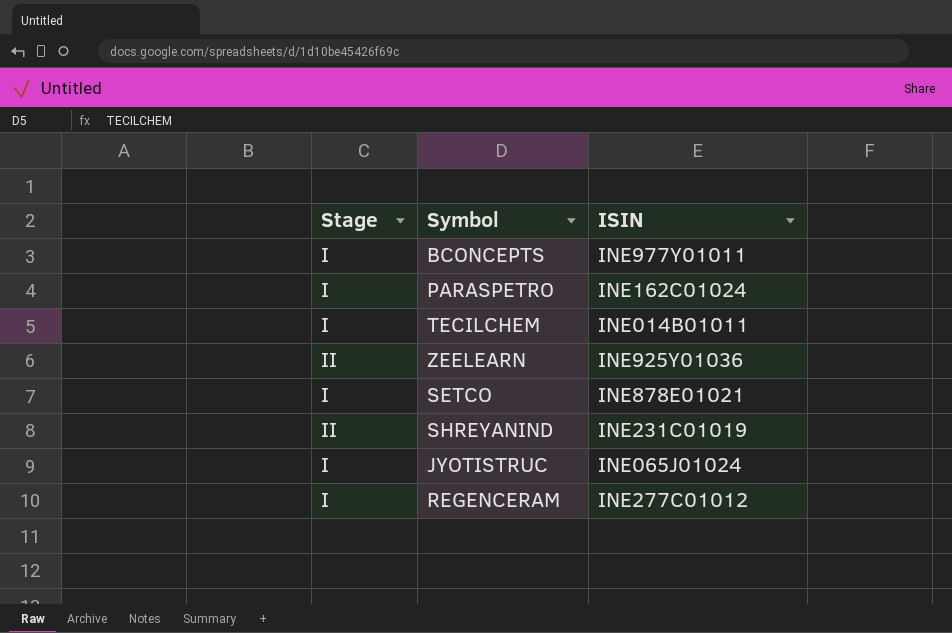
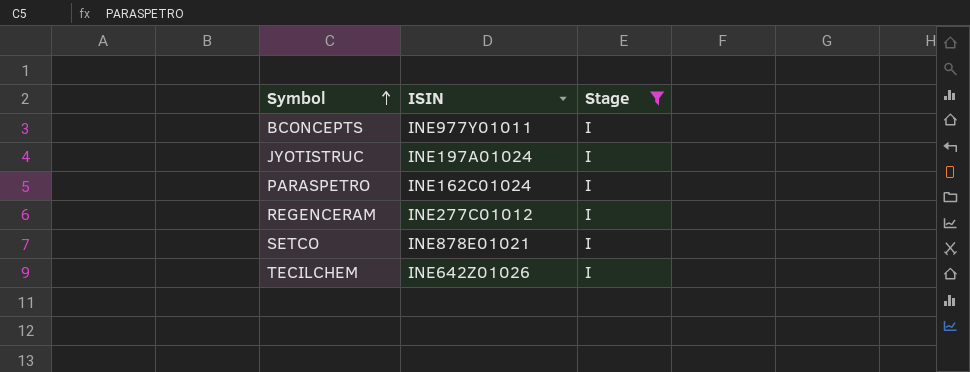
filter: none -> Stage = I
row order: none -> Symbol ascending
column Stage | position: 1 -> 3
JYOTISTRUC | ISIN: INE065J01024 -> INE197A01024
TECILCHEM | ISIN: INE014B01011 -> INE642Z01026

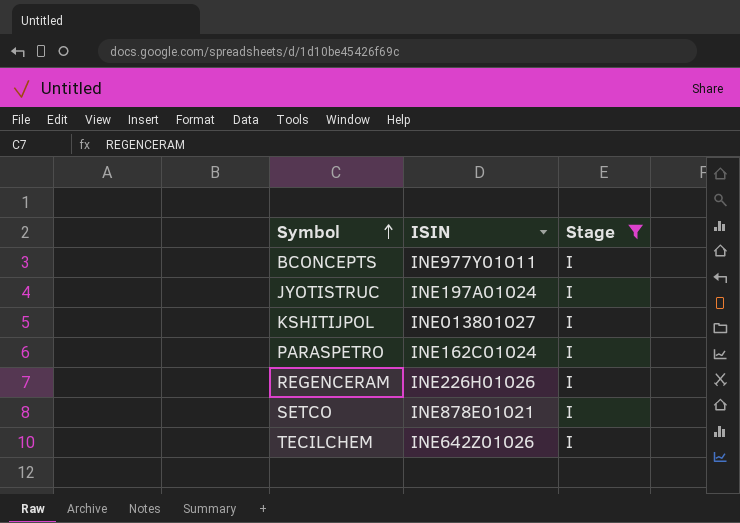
row KSHITIJPOL: none -> INE013801027 | I
REGENCERAM | ISIN: INE277C01012 -> INE226H01026

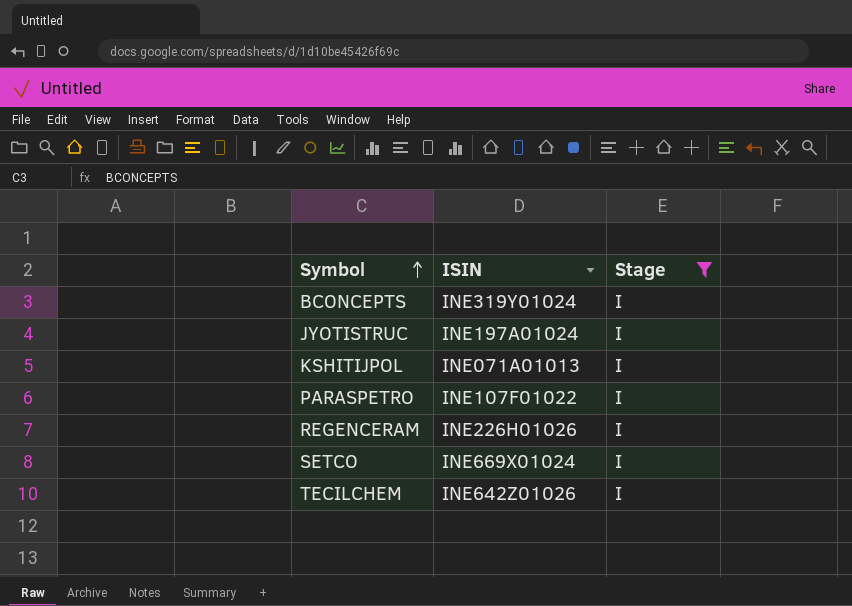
BCONCEPTS | ISIN: INE977Y01011 -> INE319Y01024
KSHITIJPOL | ISIN: INE013801027 -> INE071A01013
PARASPETRO | ISIN: INE162C01024 -> INE107F01022
SETCO | ISIN: INE878E01021 -> INE669X01024

